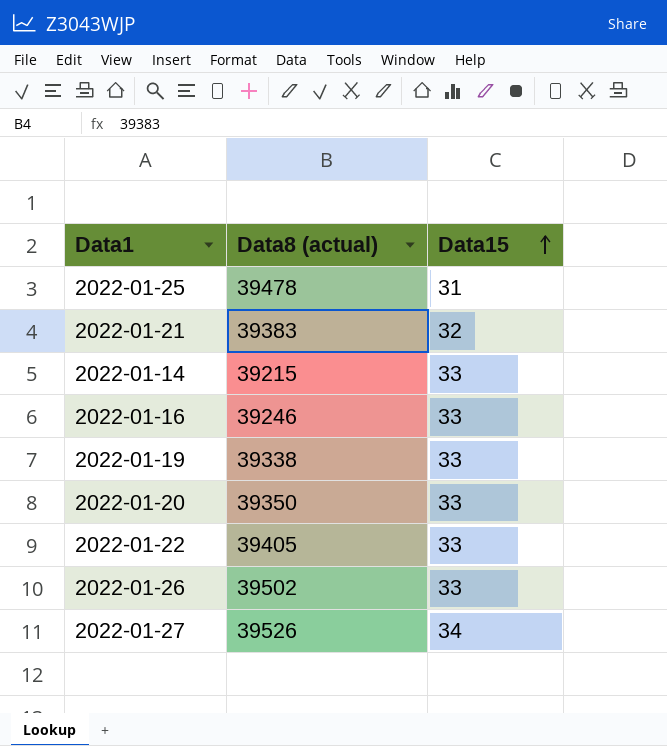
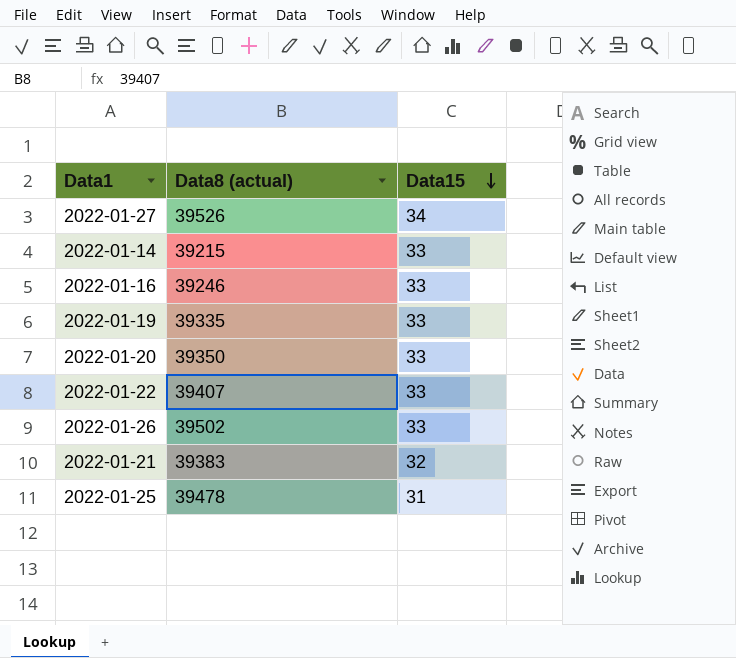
row order: Data15 ascending -> Data15 descending
2022-01-19 | Data8 (actual): 39338 -> 39335
2022-01-22 | Data8 (actual): 39405 -> 39407

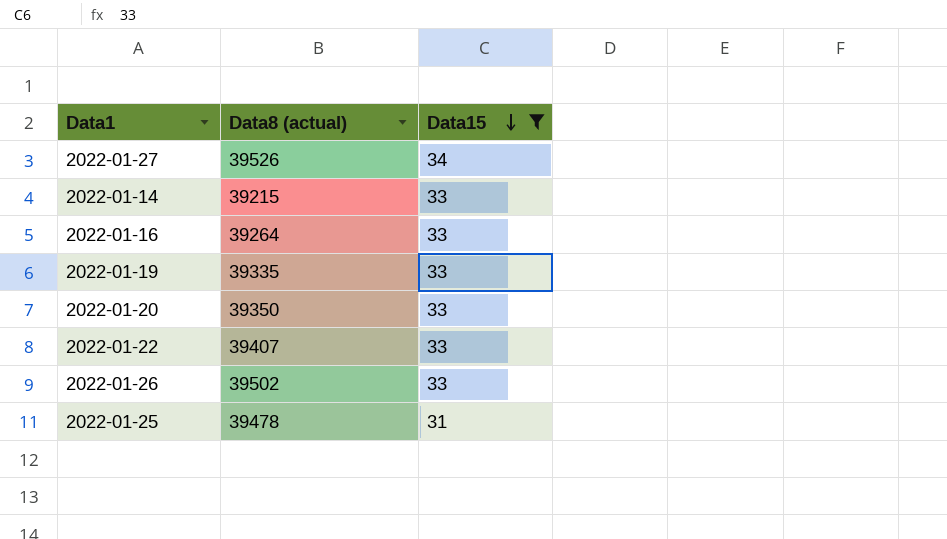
filter: none -> Data15 != 32
2022-01-16 | Data8 (actual): 39246 -> 39264

